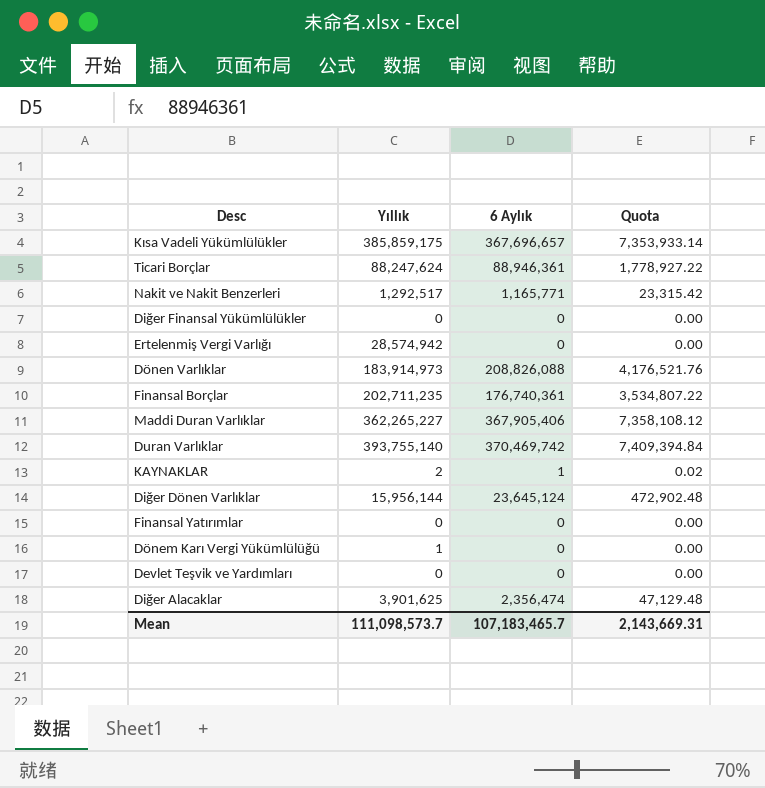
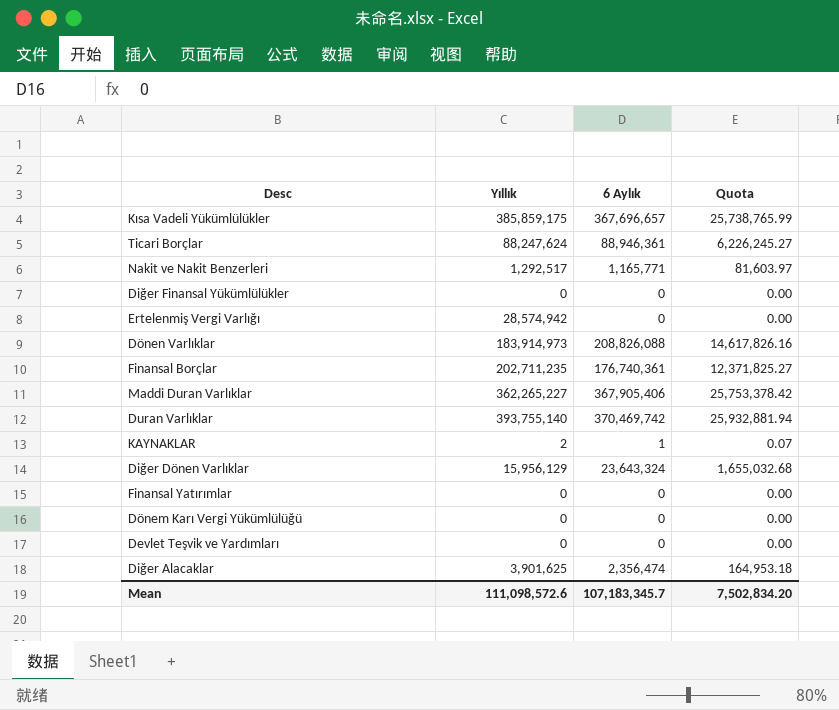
column Quota | formula: [6 Aylık] * 0.02 -> [6 Aylık] * 0.07
Diğer Dönen Varlıklar | Yıllık: 15,956,144 -> 15,956,129
Diğer Dönen Varlıklar | 6 Aylık: 23,645,124 -> 23,643,324
Dönem Karı Vergi Yükümlülüğü | Yıllık: 1 -> 0
Mean | Yıllık: 111,098,573.7 -> 111,098,572.6
Mean | 6 Aylık: 107,183,465.7 -> 107,183,345.7
Mean | Quota: 2,143,669.31 -> 7,502,834.20

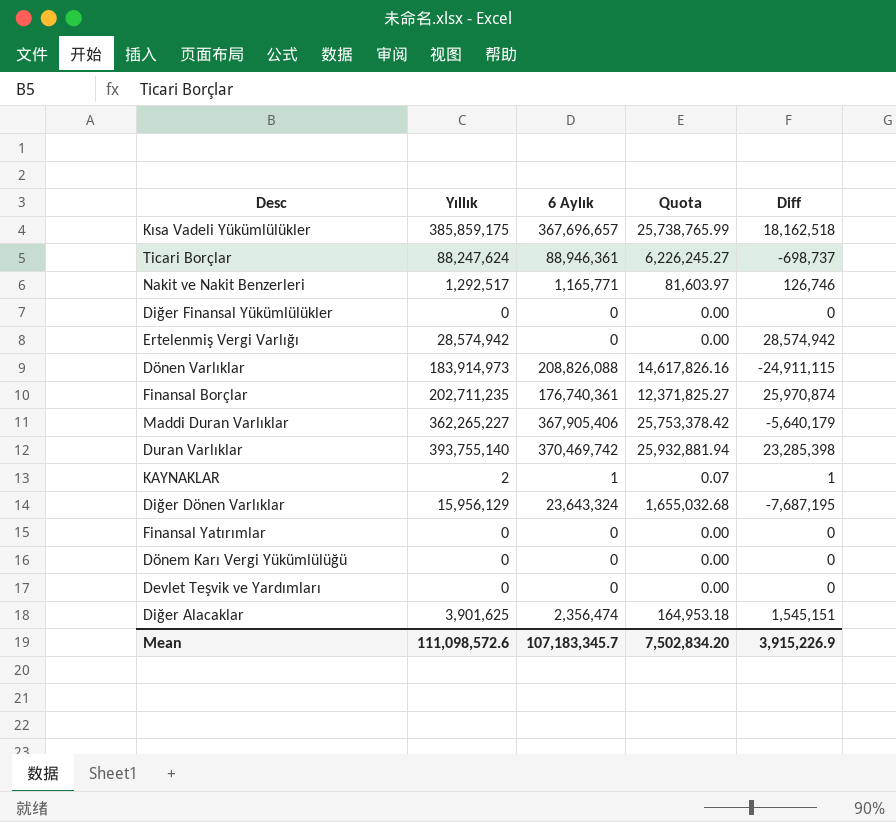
column Diff | formula: none -> [Yıllık] - [6 Aylık]

